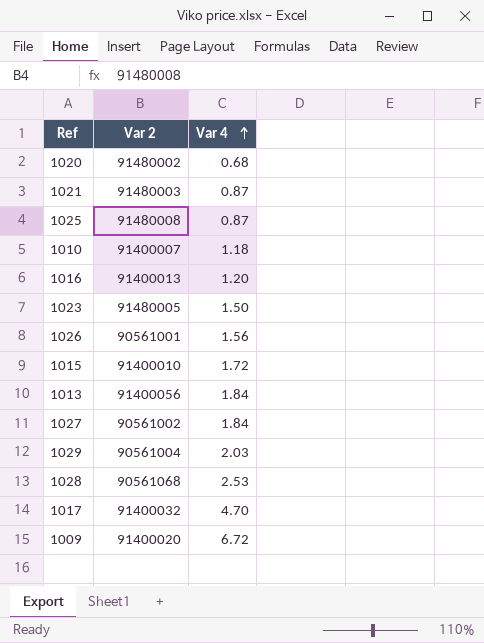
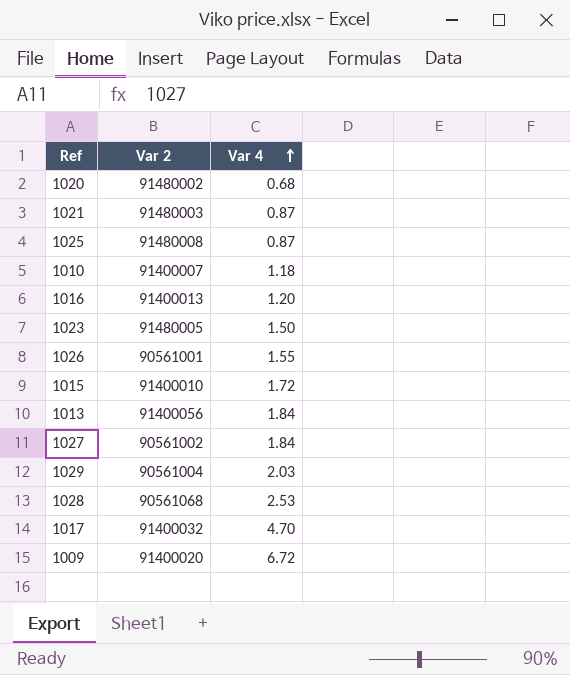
1026 | Var 4: 1.56 -> 1.55

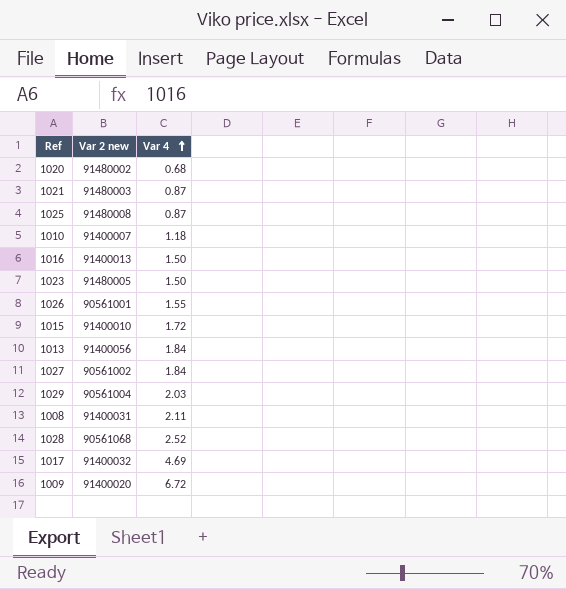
column name: Var 2 -> Var 2 new
1016 | Var 4: 1.20 -> 1.50
row 1008: none -> 91400031 | 2.11
1028 | Var 4: 2.53 -> 2.52
1017 | Var 4: 4.70 -> 4.69

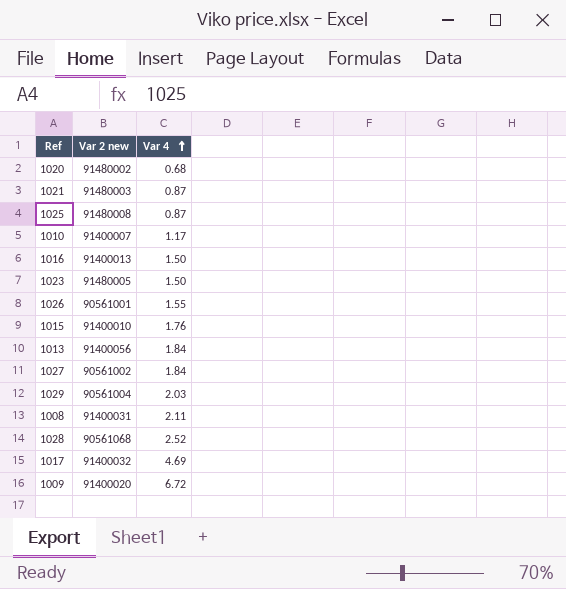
1010 | Var 4: 1.18 -> 1.17
1015 | Var 4: 1.72 -> 1.76

